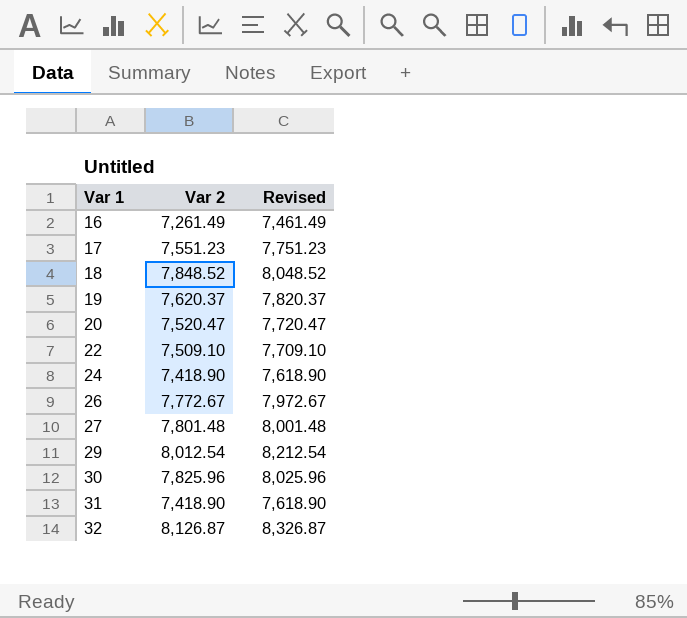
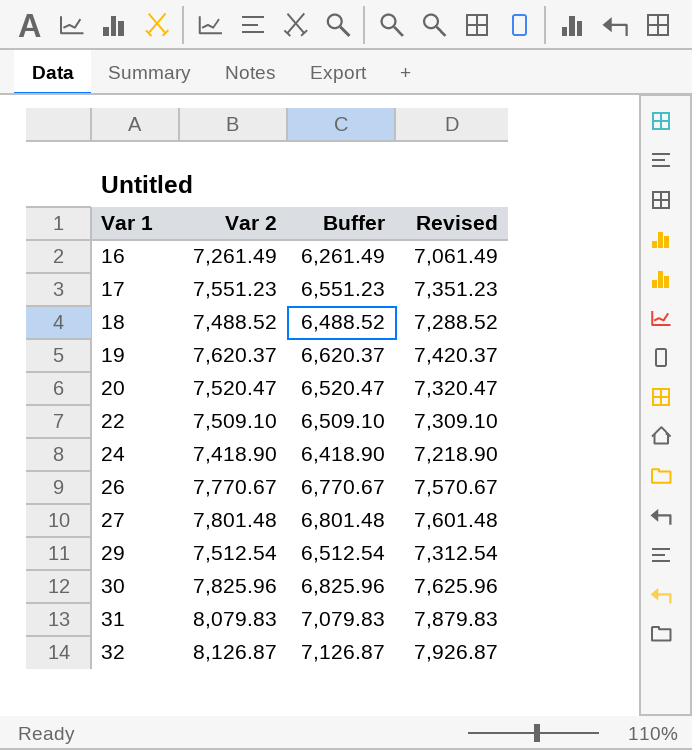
column Buffer | formula: none -> [Var 2] - 1000
column Revised | formula: [Var 2] + 200 -> [Var 2] - 200
18 | Var 2: 7,848.52 -> 7,488.52
26 | Var 2: 7,772.67 -> 7,770.67
29 | Var 2: 8,012.54 -> 7,512.54
31 | Var 2: 7,418.90 -> 8,079.83

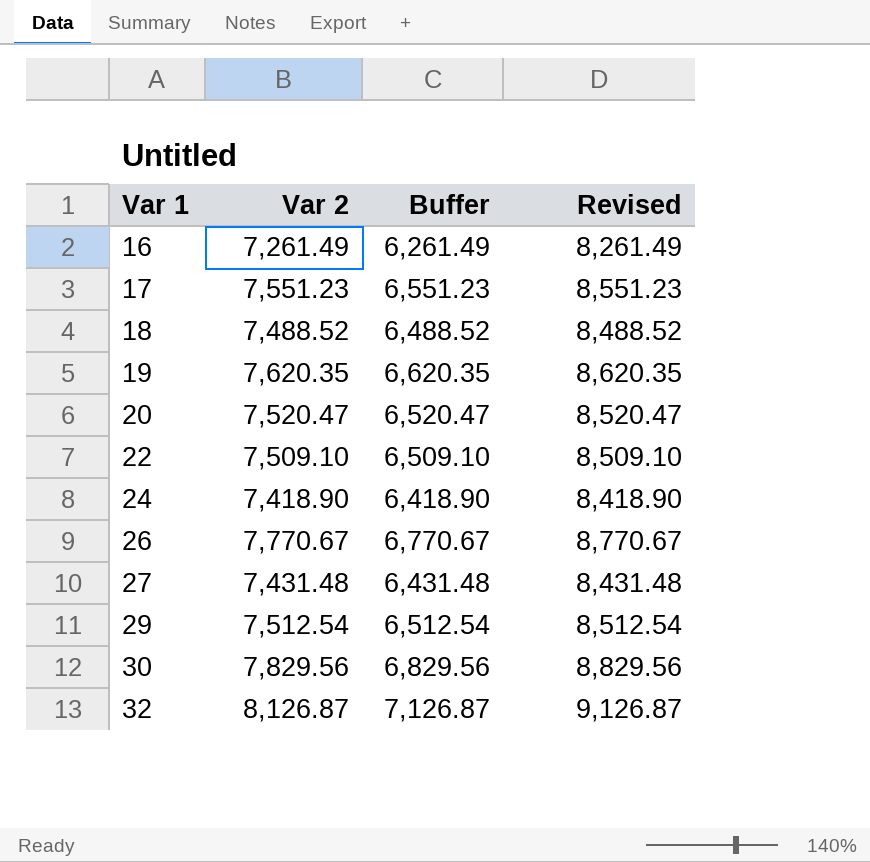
column Revised | formula: [Var 2] - 200 -> [Var 2] + 1000
row 31: 8,079.83 | 7,079.83 | 7,879.83 -> none
19 | Var 2: 7,620.37 -> 7,620.35
19 | Buffer: 6,620.37 -> 6,620.35
27 | Var 2: 7,801.48 -> 7,431.48
27 | Buffer: 6,801.48 -> 6,431.48
30 | Var 2: 7,825.96 -> 7,829.56
30 | Buffer: 6,825.96 -> 6,829.56

